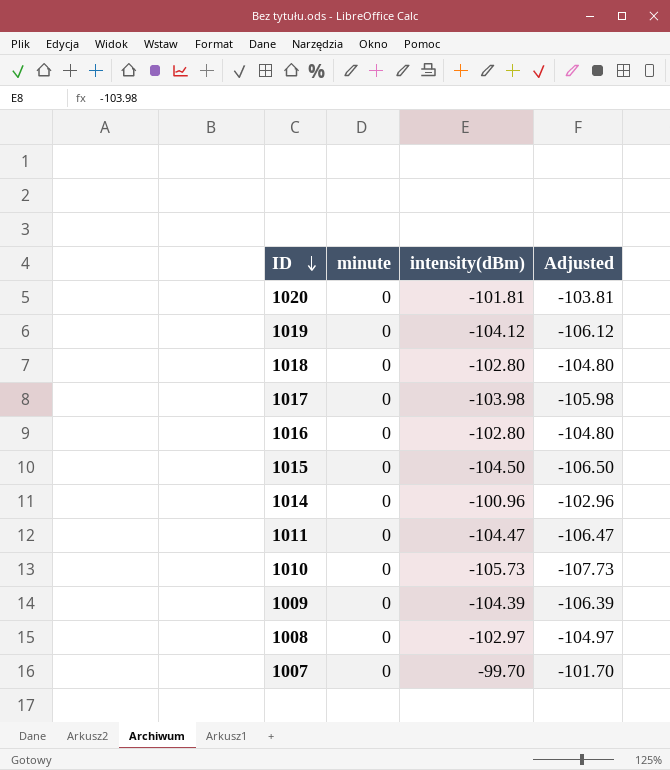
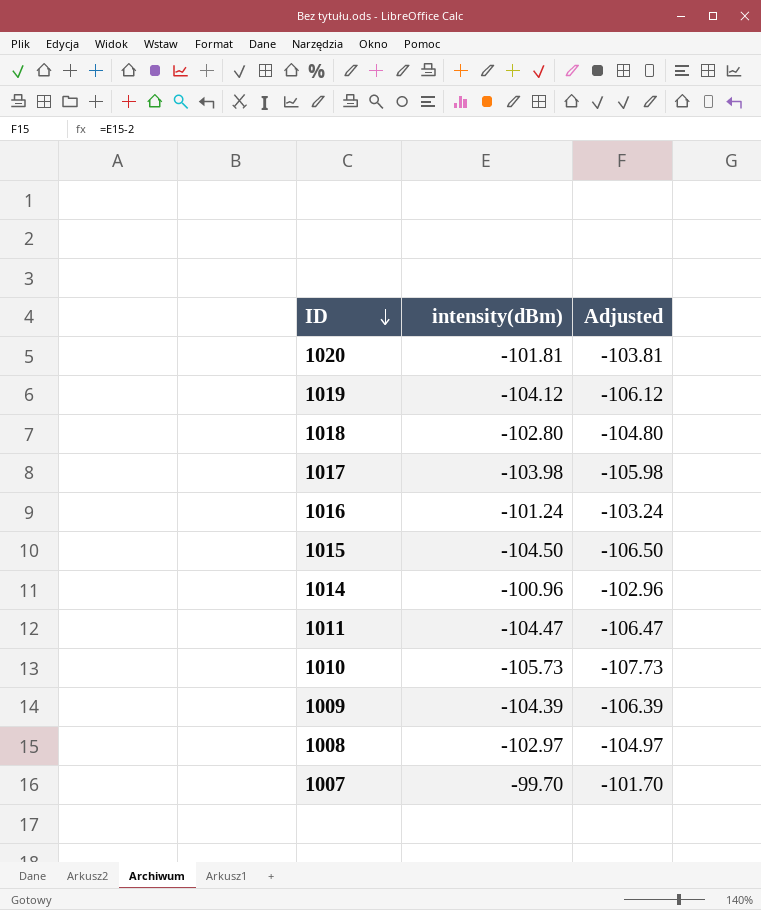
column minute | position: 2 -> none
1016 | intensity(dBm): -102.80 -> -101.24
1016 | Adjusted: -104.80 -> -103.24

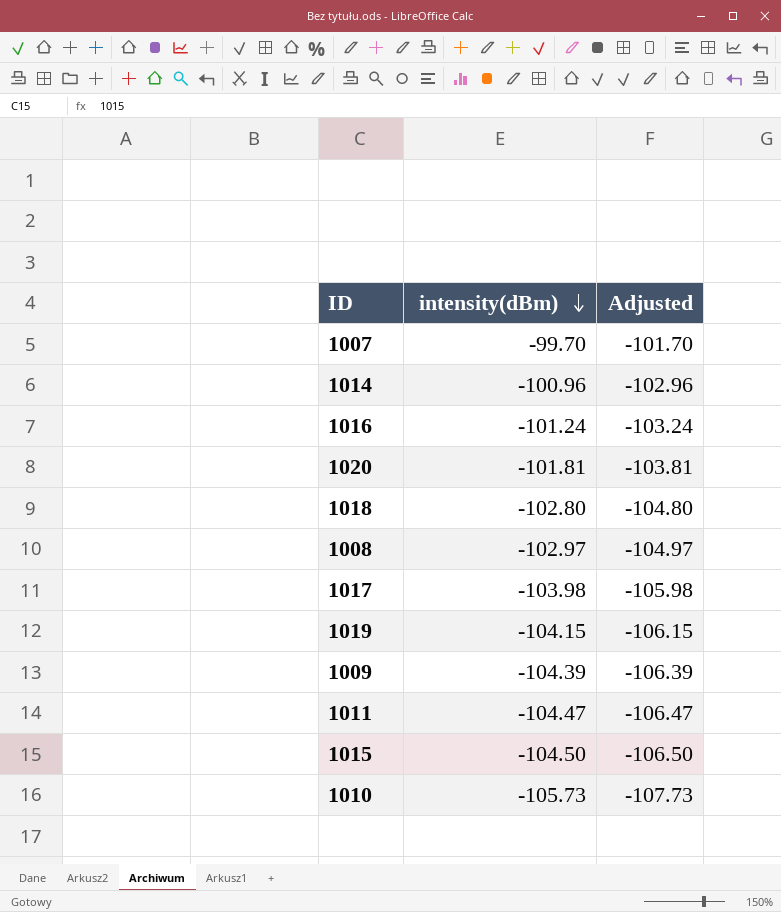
row order: ID descending -> intensity(dBm) descending
1019 | intensity(dBm): -104.12 -> -104.15
1019 | Adjusted: -106.12 -> -106.15

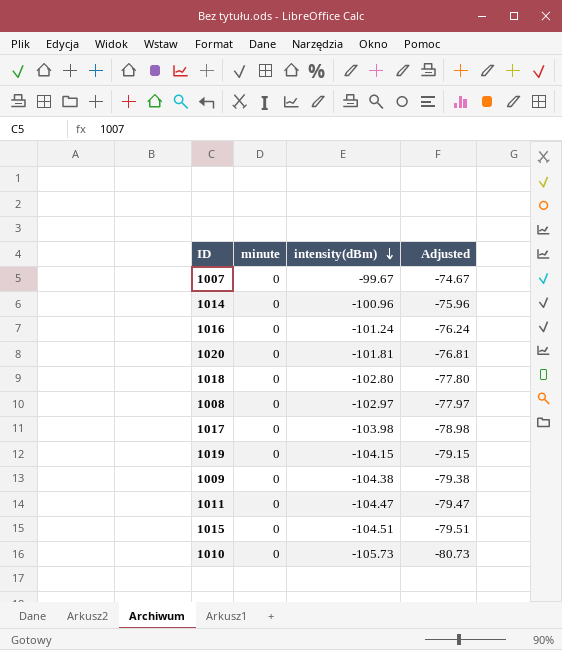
column minute | position: none -> 2
column Adjusted | formula: [intensity(dBm)] - 2 -> [intensity(dBm)] + 25
1007 | intensity(dBm): -99.70 -> -99.67
1009 | intensity(dBm): -104.39 -> -104.38
1015 | intensity(dBm): -104.50 -> -104.51

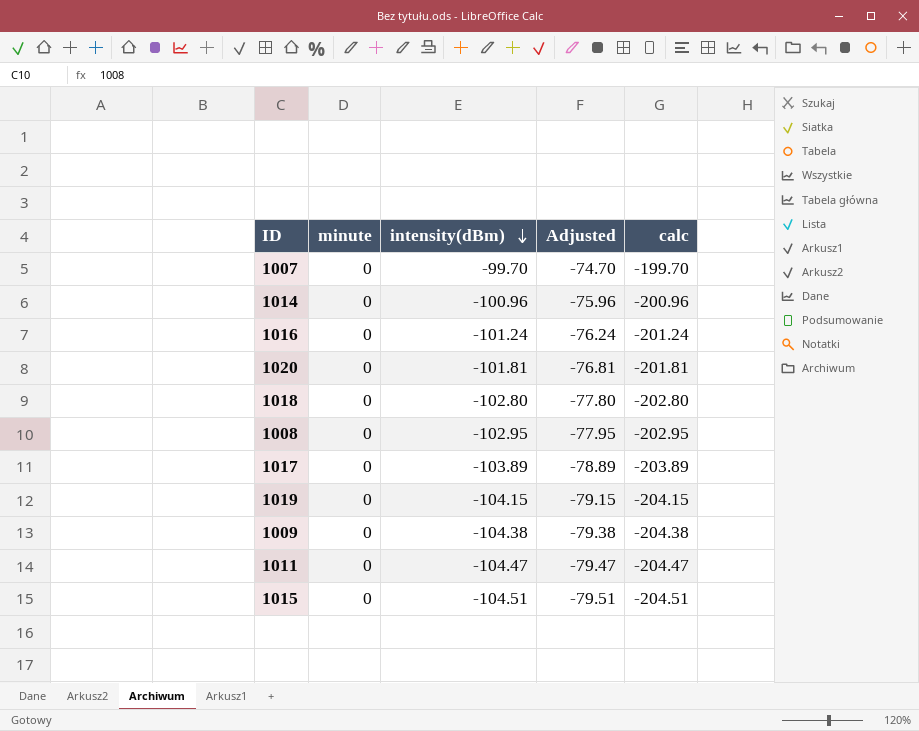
column calc | formula: none -> [intensity(dBm)] - 100
row 1010: 0 | -105.73 | -80.73 -> none
1007 | intensity(dBm): -99.67 -> -99.70
1007 | Adjusted: -74.67 -> -74.70
1008 | intensity(dBm): -102.97 -> -102.95
1008 | Adjusted: -77.97 -> -77.95
1017 | intensity(dBm): -103.98 -> -103.89
1017 | Adjusted: -78.98 -> -78.89

